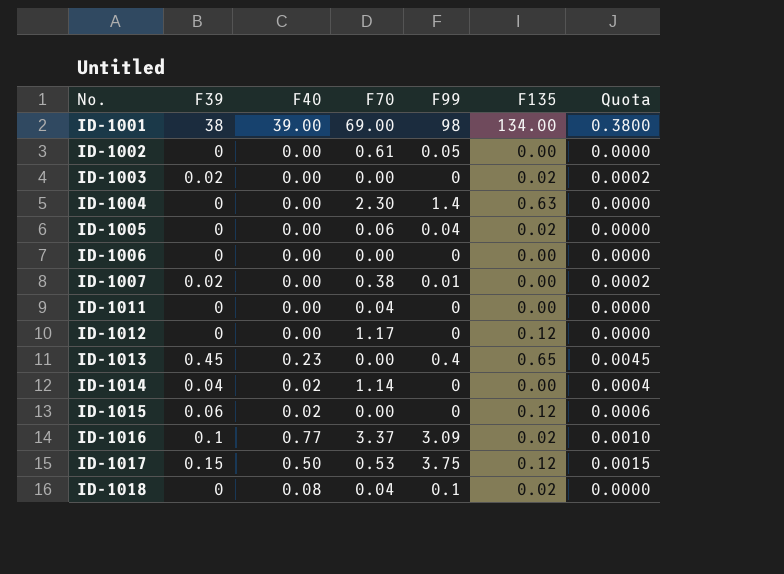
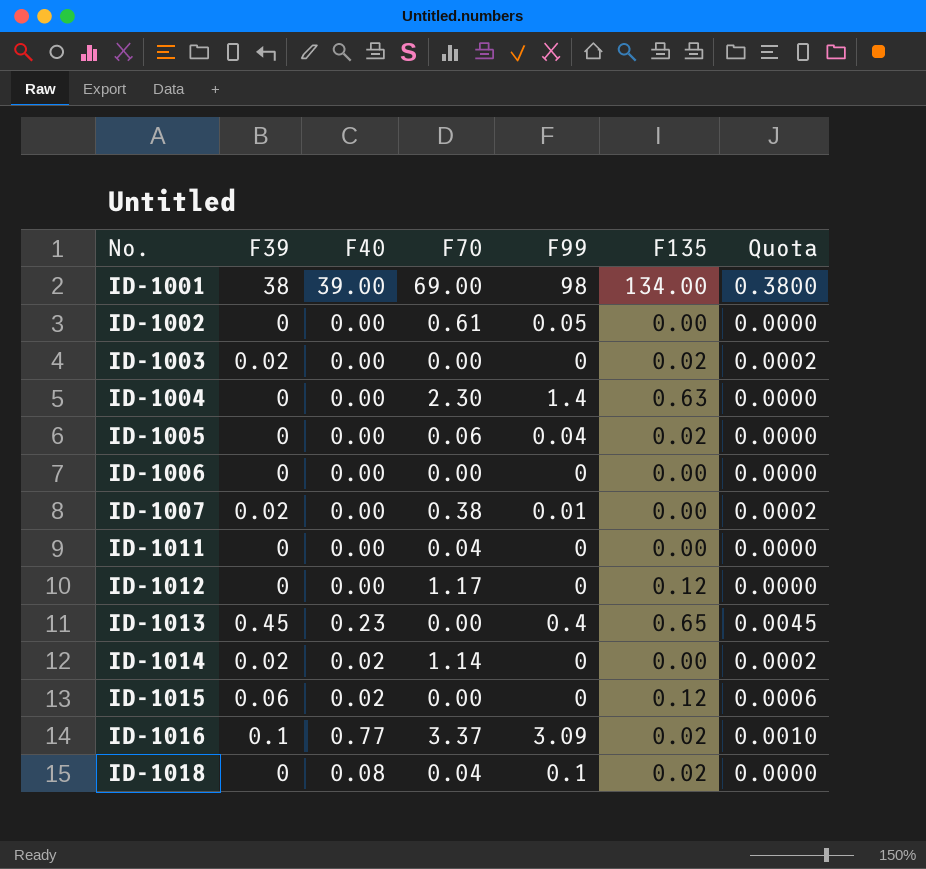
row ID-1017: 0.15 | 0.50 | 0.53 | 3.75 | 0.12 | 0.0015 -> none
ID-1014 | F39: 0.04 -> 0.02
ID-1014 | Quota: 0.0004 -> 0.0002

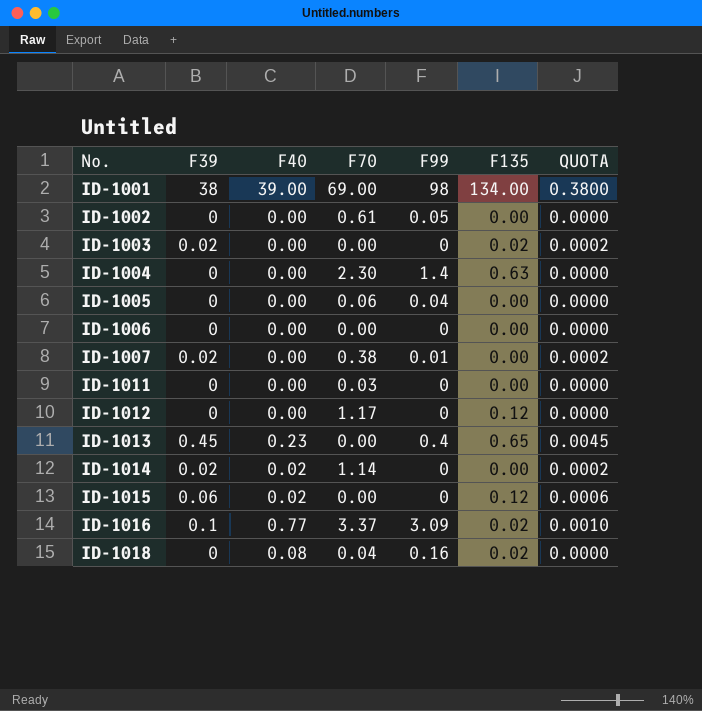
column name: Quota -> QUOTA
ID-1005 | F135: 0.02 -> 0.00
ID-1011 | F70: 0.04 -> 0.03
ID-1018 | F99: 0.1 -> 0.16

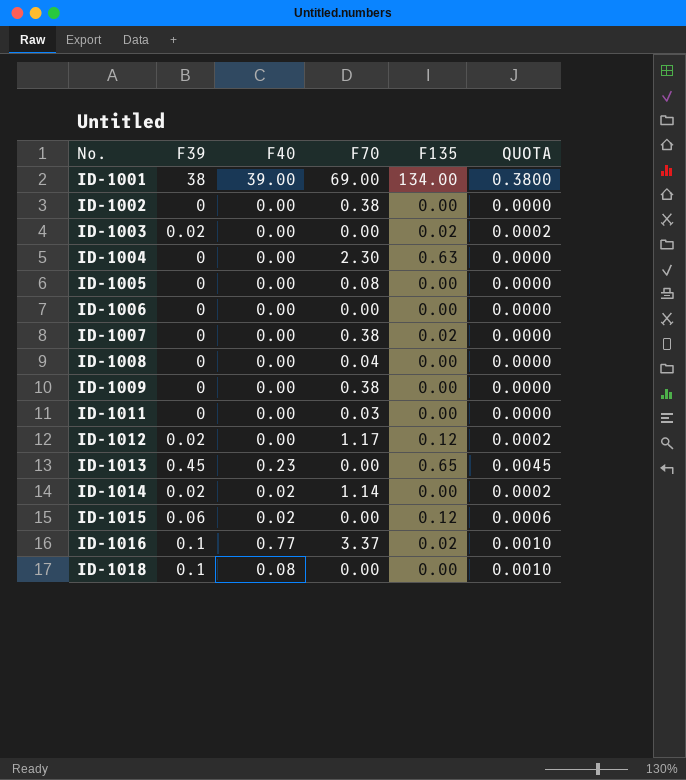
column F99 | position: 5 -> none
ID-1002 | F70: 0.61 -> 0.38
ID-1005 | F70: 0.06 -> 0.08
ID-1007 | F39: 0.02 -> 0
ID-1007 | F135: 0.00 -> 0.02
ID-1007 | QUOTA: 0.0002 -> 0.0000
row ID-1008: none -> 0 | 0.00 | 0.04 | 0.00 | 0.0000
row ID-1009: none -> 0 | 0.00 | 0.38 | 0.00 | 0.0000
ID-1012 | F39: 0 -> 0.02
ID-1012 | QUOTA: 0.0000 -> 0.0002
ID-1018 | F39: 0 -> 0.1
ID-1018 | F70: 0.04 -> 0.00
ID-1018 | F135: 0.02 -> 0.00
ID-1018 | QUOTA: 0.0000 -> 0.0010

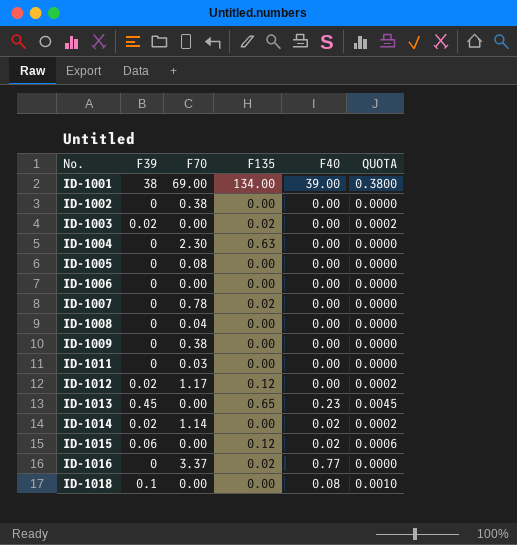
column F40 | position: 3 -> 5
ID-1007 | F70: 0.38 -> 0.78
ID-1016 | F39: 0.1 -> 0
ID-1016 | QUOTA: 0.0010 -> 0.0000

